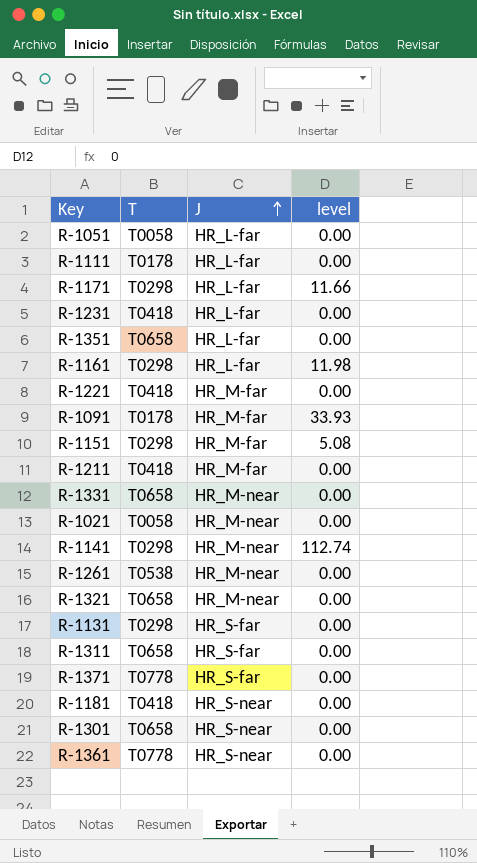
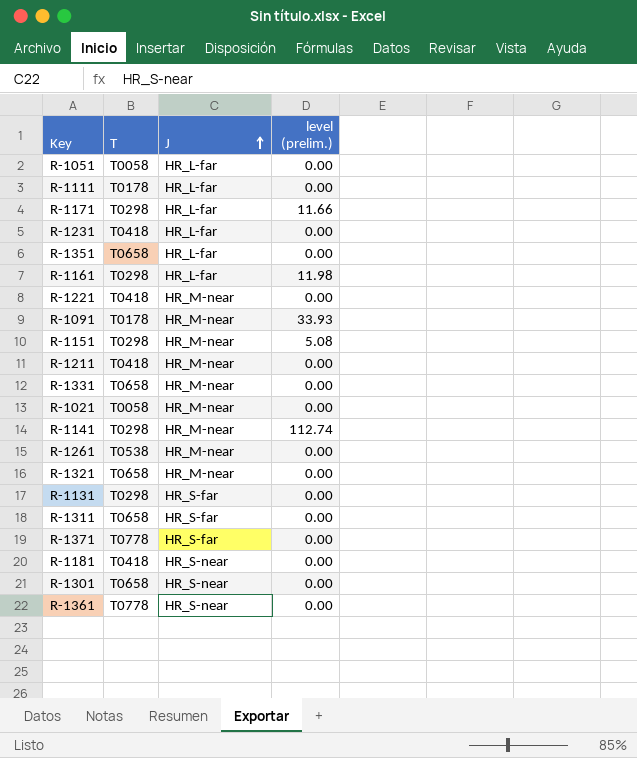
column name: level -> level (prelim.)
R-1221 | J: HR_M-far -> HR_M-near
R-1091 | J: HR_M-far -> HR_M-near
R-1151 | J: HR_M-far -> HR_M-near
R-1211 | J: HR_M-far -> HR_M-near

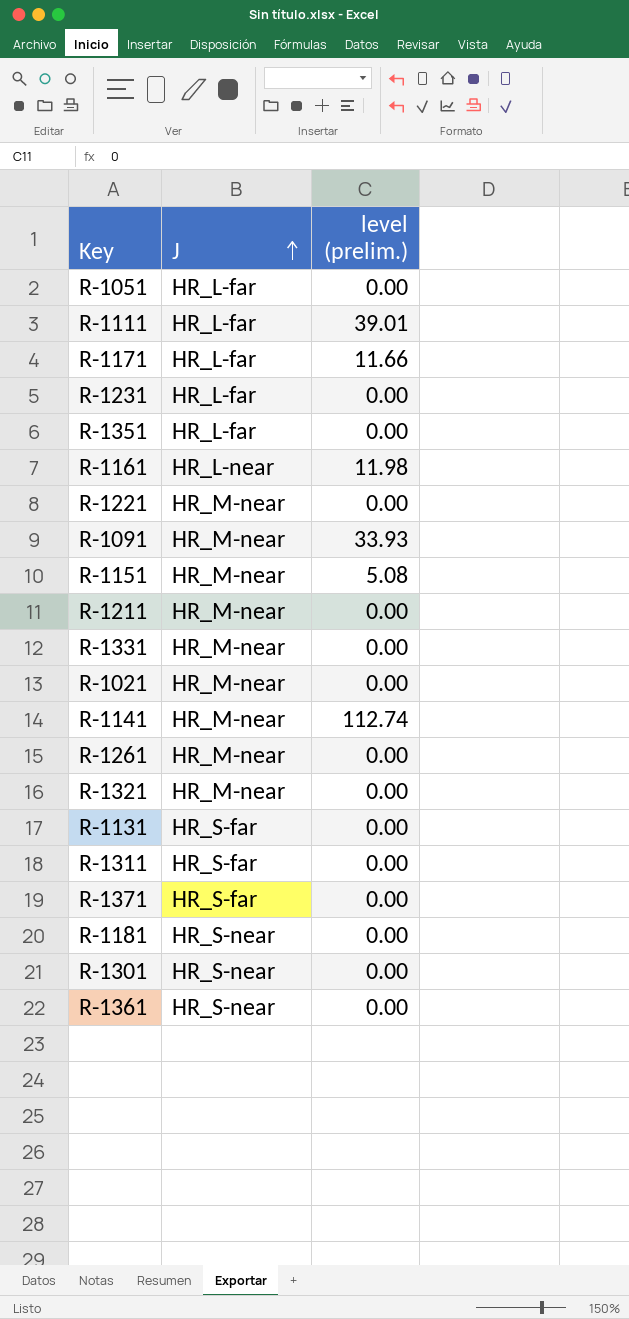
column T | position: 2 -> none
R-1111 | level (prelim.): 0.00 -> 39.01
R-1161 | J: HR_L-far -> HR_L-near

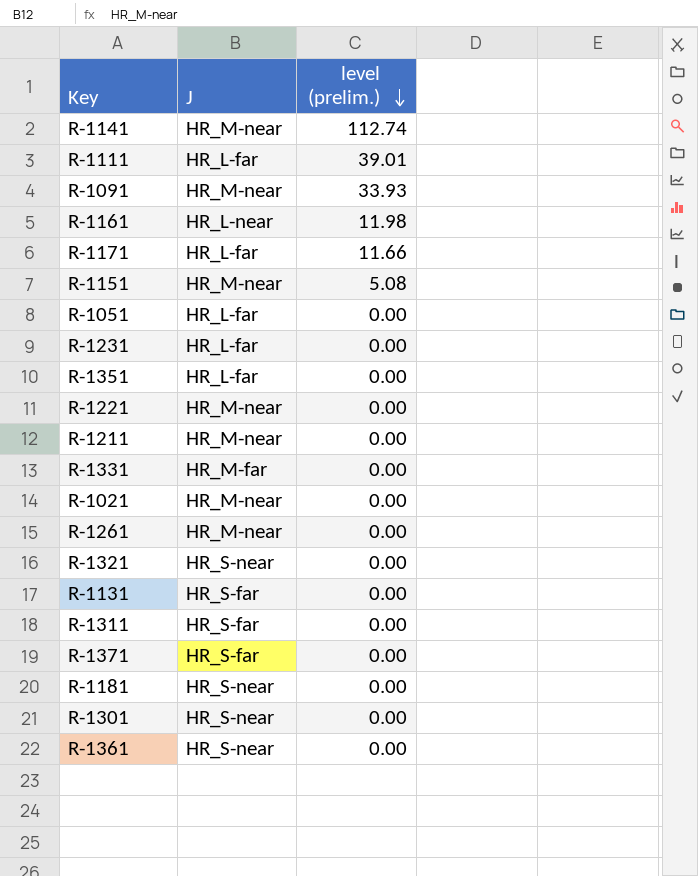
row order: J ascending -> level (prelim.) descending
R-1331 | J: HR_M-near -> HR_M-far
R-1321 | J: HR_M-near -> HR_S-near

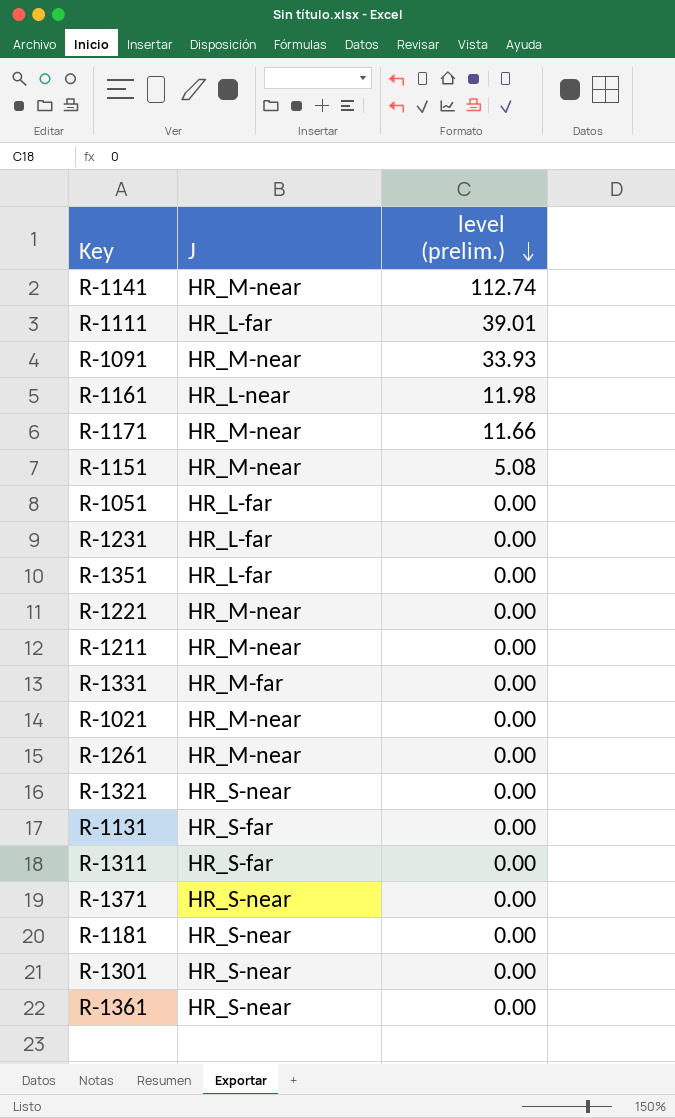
R-1171 | J: HR_L-far -> HR_M-near
R-1371 | J: HR_S-far -> HR_S-near

